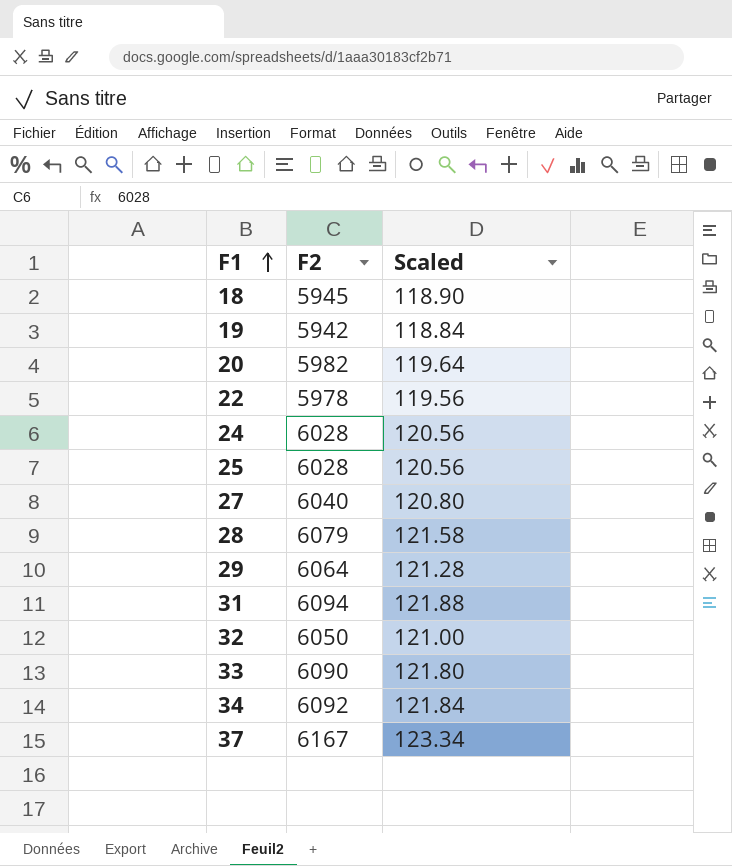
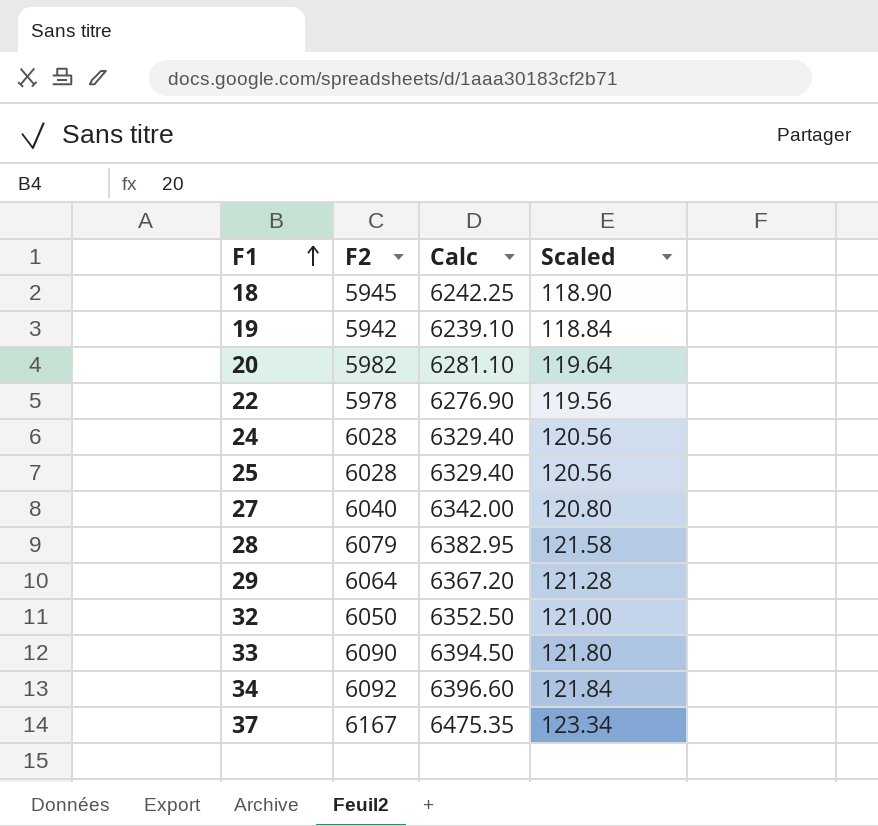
column Calc | formula: none -> [F2] * 1.05
row 31: 6094 | 121.88 -> none

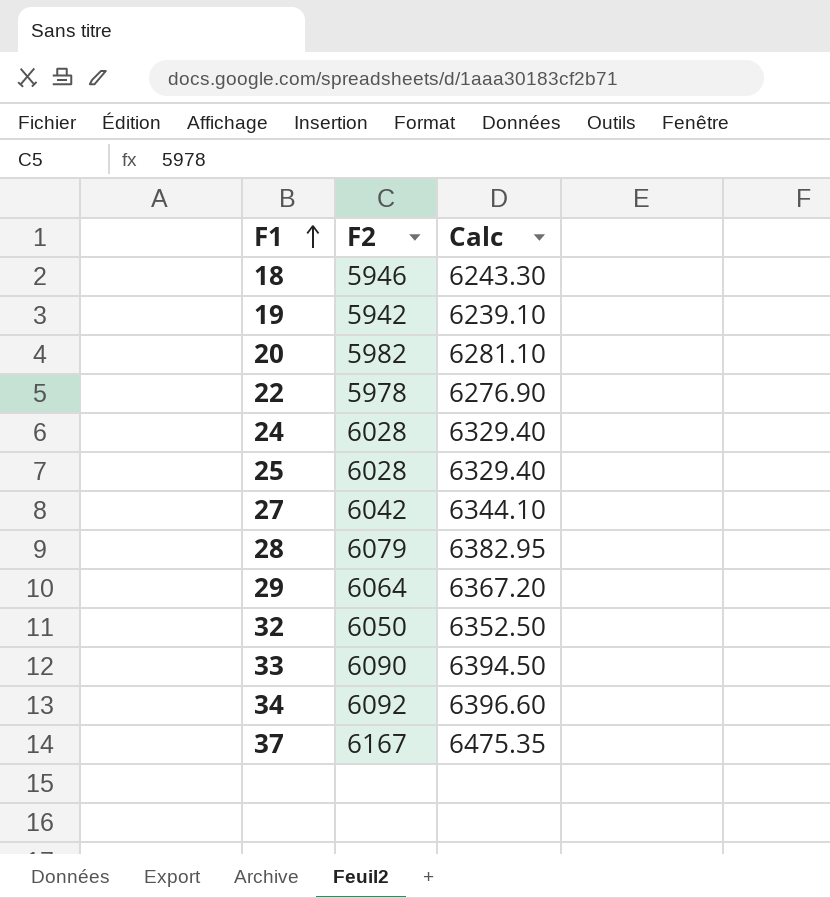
column Scaled | formula: [F2] * 0.02 -> none
18 | F2: 5945 -> 5946
18 | Calc: 6242.25 -> 6243.30
27 | F2: 6040 -> 6042
27 | Calc: 6342.00 -> 6344.10

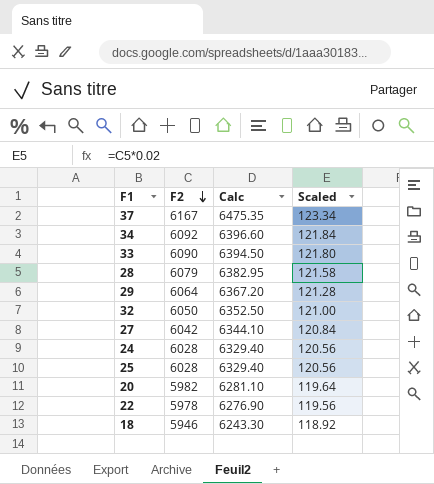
row order: F1 ascending -> F2 descending
column Scaled | formula: none -> [F2] * 0.02
row 19: 5942 | 6239.10 -> none

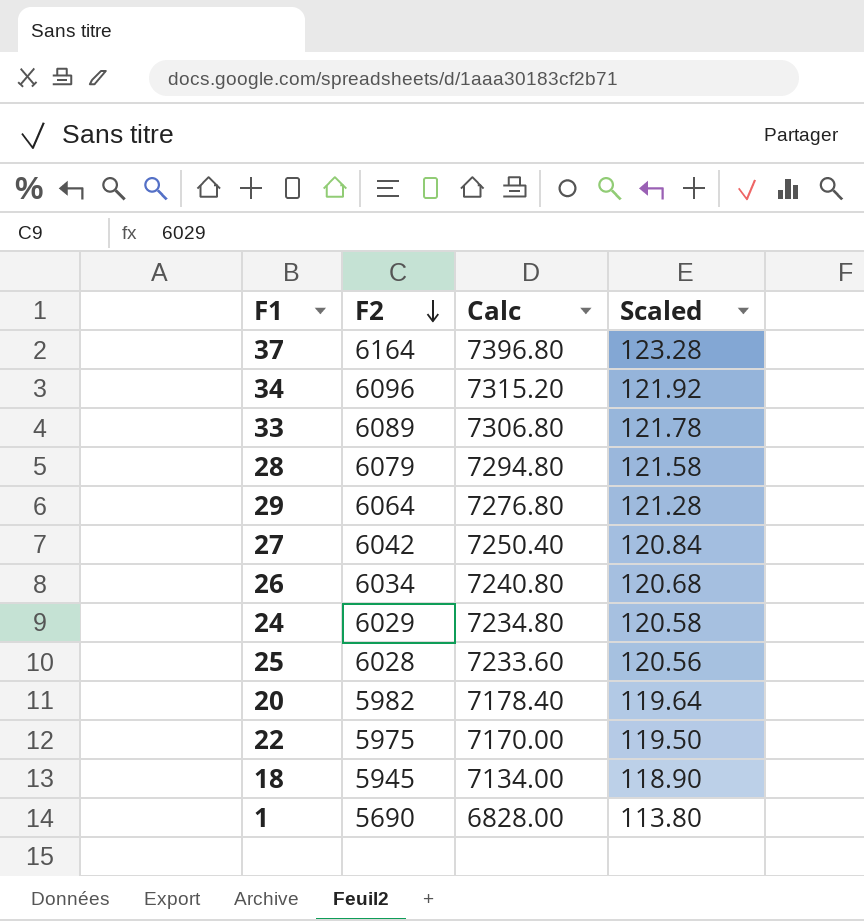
column Calc | formula: [F2] * 1.05 -> [F2] * 1.2
row 32: 6050 | 6352.50 | 121.00 -> none
37 | F2: 6167 -> 6164
37 | Scaled: 123.34 -> 123.28
34 | F2: 6092 -> 6096
34 | Scaled: 121.84 -> 121.92
33 | F2: 6090 -> 6089
33 | Scaled: 121.80 -> 121.78
row 26: none -> 6034 | 7240.80 | 120.68
24 | F2: 6028 -> 6029
24 | Scaled: 120.56 -> 120.58
22 | F2: 5978 -> 5975
22 | Scaled: 119.56 -> 119.50
18 | F2: 5946 -> 5945
18 | Scaled: 118.92 -> 118.90
row 1: none -> 5690 | 6828.00 | 113.80

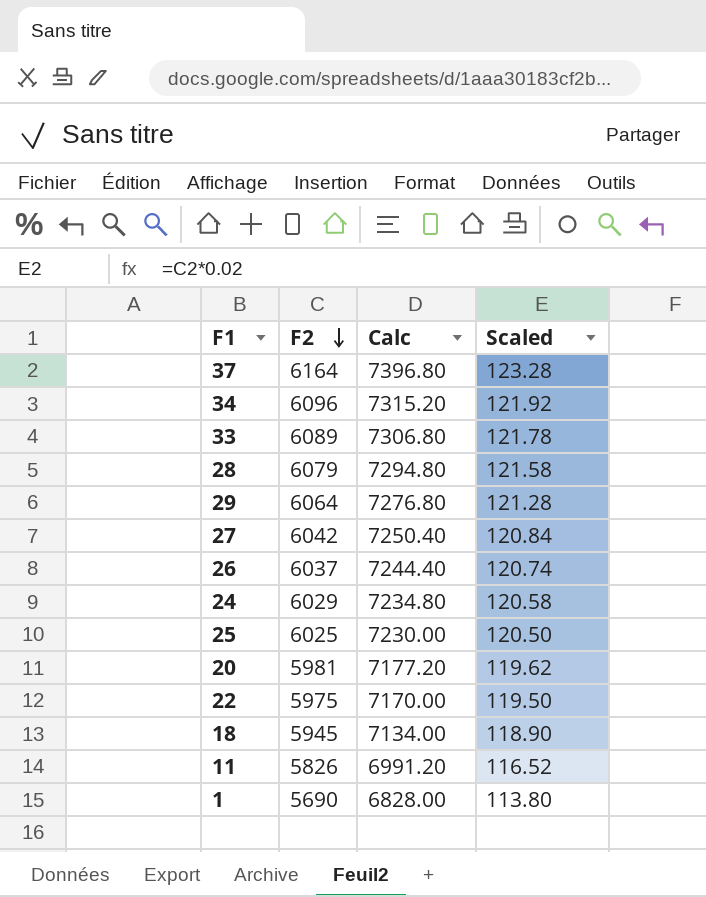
26 | F2: 6034 -> 6037
26 | Calc: 7240.80 -> 7244.40
26 | Scaled: 120.68 -> 120.74
25 | F2: 6028 -> 6025
25 | Calc: 7233.60 -> 7230.00
25 | Scaled: 120.56 -> 120.50
20 | F2: 5982 -> 5981
20 | Calc: 7178.40 -> 7177.20
20 | Scaled: 119.64 -> 119.62
row 11: none -> 5826 | 6991.20 | 116.52

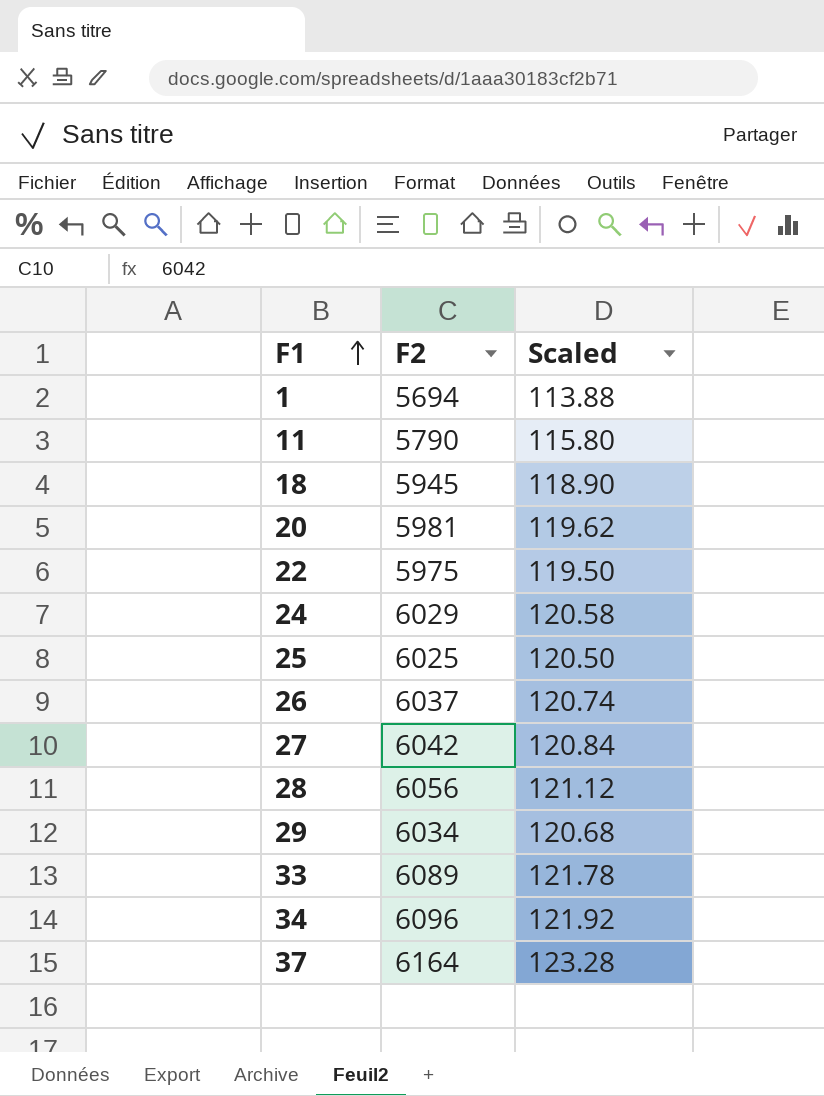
row order: F2 descending -> F1 ascending
column Calc | formula: [F2] * 1.2 -> none
1 | F2: 5690 -> 5694
1 | Scaled: 113.80 -> 113.88
11 | F2: 5826 -> 5790
11 | Scaled: 116.52 -> 115.80
28 | F2: 6079 -> 6056
28 | Scaled: 121.58 -> 121.12
29 | F2: 6064 -> 6034
29 | Scaled: 121.28 -> 120.68

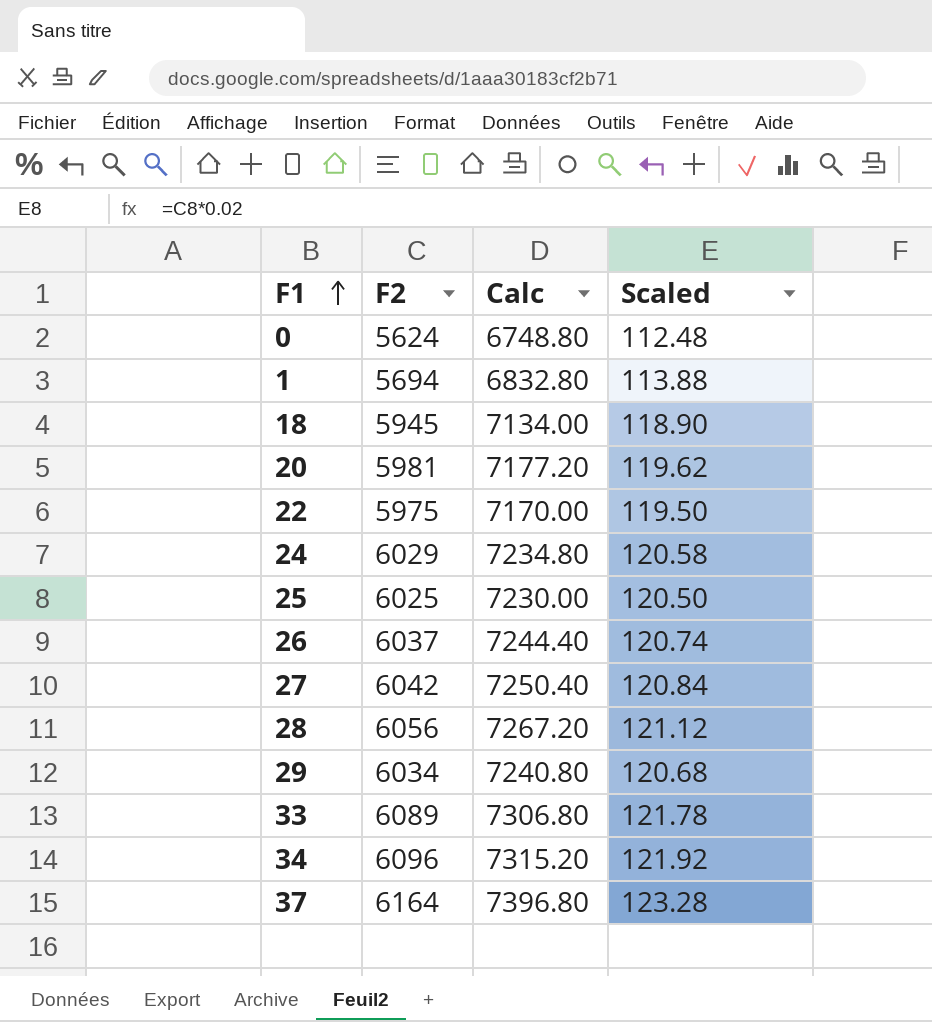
column Calc | formula: none -> [F2] * 1.2
row 11: 5790 | 115.80 -> none
row 0: none -> 5624 | 6748.80 | 112.48

